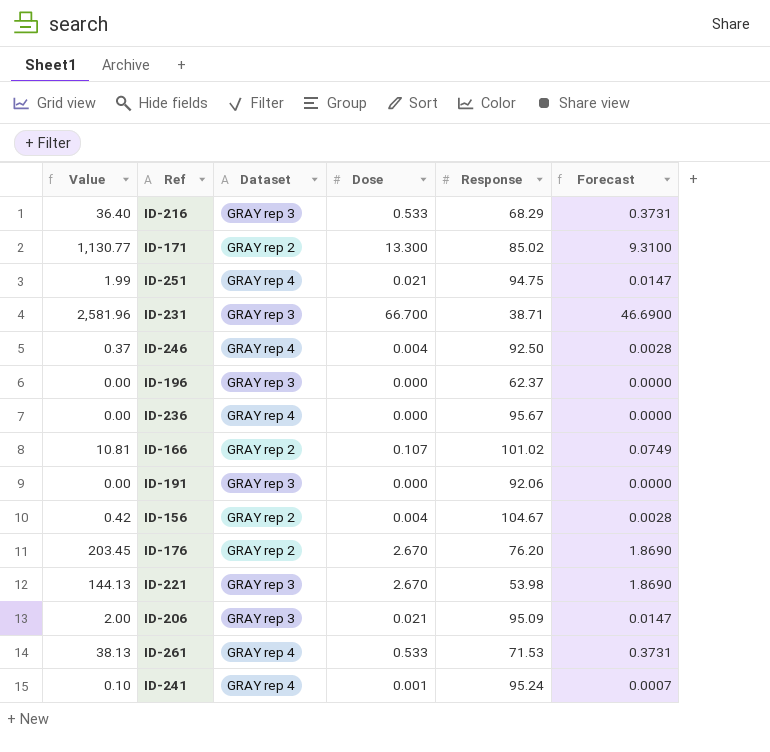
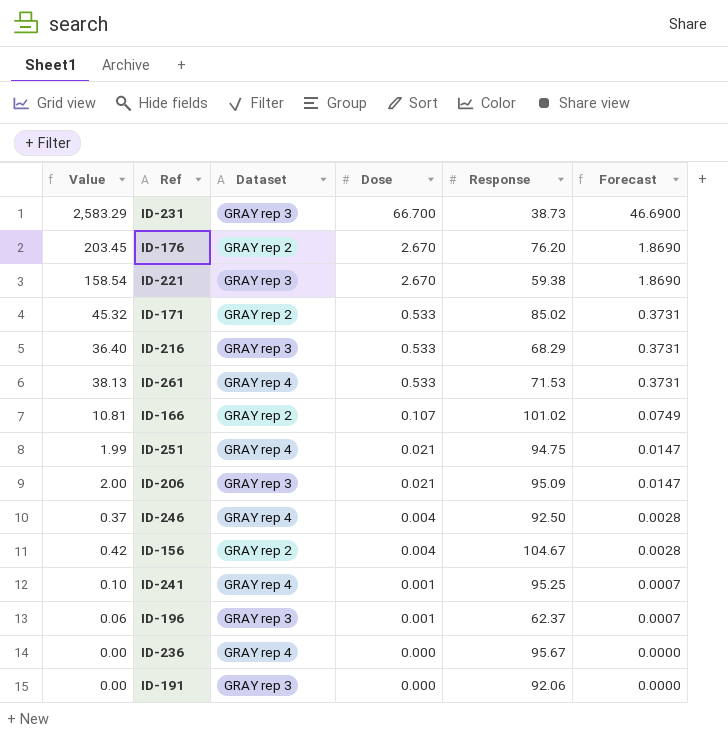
row order: none -> Dose descending
ID-231 | Value: 2,581.96 -> 2,583.29
ID-231 | Response: 38.71 -> 38.73
ID-221 | Value: 144.13 -> 158.54
ID-221 | Response: 53.98 -> 59.38
ID-171 | Value: 1,130.77 -> 45.32
ID-171 | Dose: 13.300 -> 0.533
ID-171 | Forecast: 9.3100 -> 0.3731
ID-241 | Response: 95.24 -> 95.25
ID-196 | Value: 0.00 -> 0.06
ID-196 | Dose: 0.000 -> 0.001
ID-196 | Forecast: 0.0000 -> 0.0007

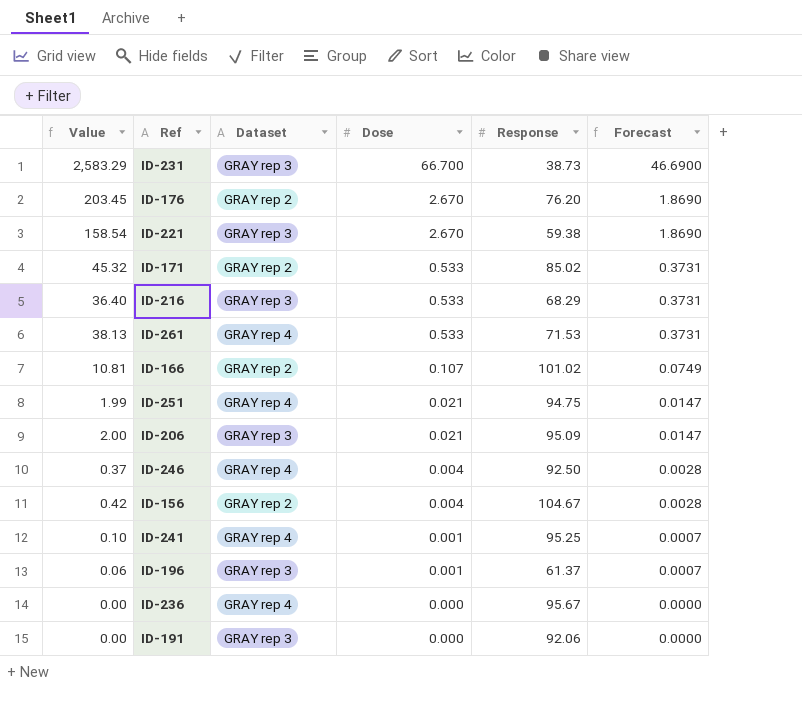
ID-196 | Response: 62.37 -> 61.37

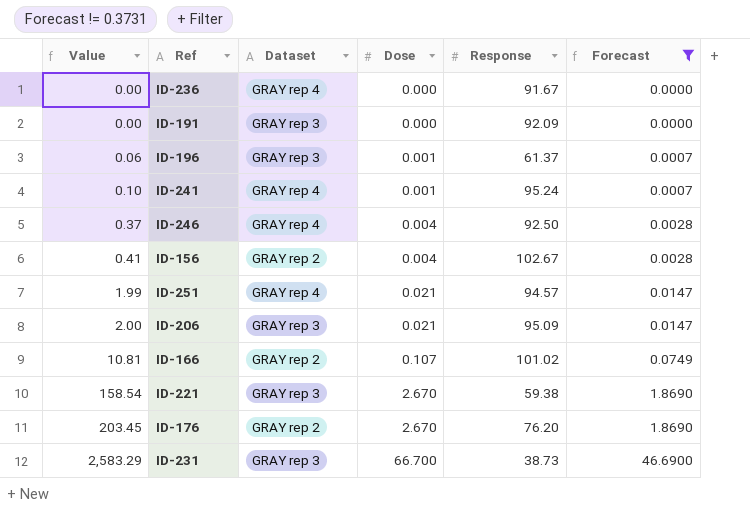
filter: none -> Forecast != 0.3731
row order: Dose descending -> Value ascending
ID-236 | Response: 95.67 -> 91.67
ID-191 | Response: 92.06 -> 92.09
ID-241 | Response: 95.25 -> 95.24
ID-156 | Value: 0.42 -> 0.41
ID-156 | Response: 104.67 -> 102.67
ID-251 | Response: 94.75 -> 94.57

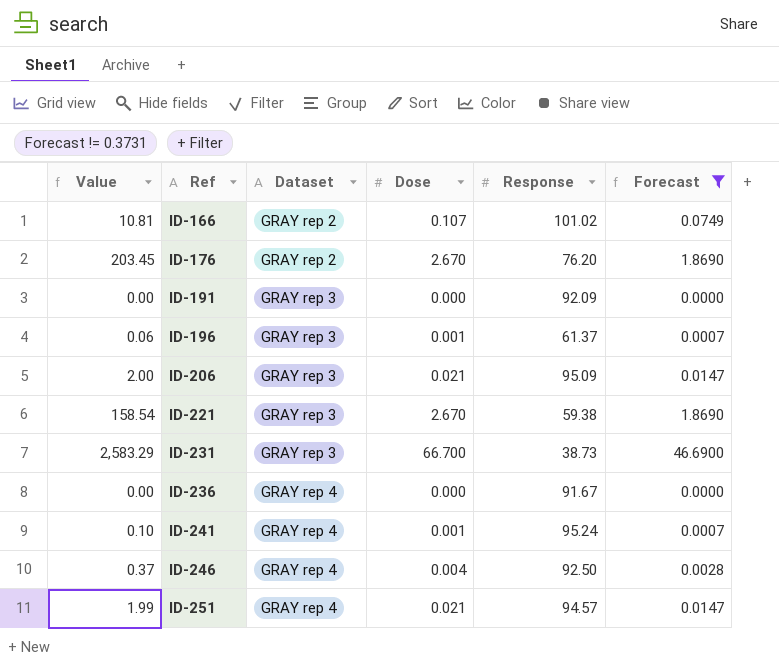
row order: Value ascending -> Ref ascending
row ID-156: 0.41 | GRAY rep 2 | 0.004 | 102.67 | 0.0028 -> none

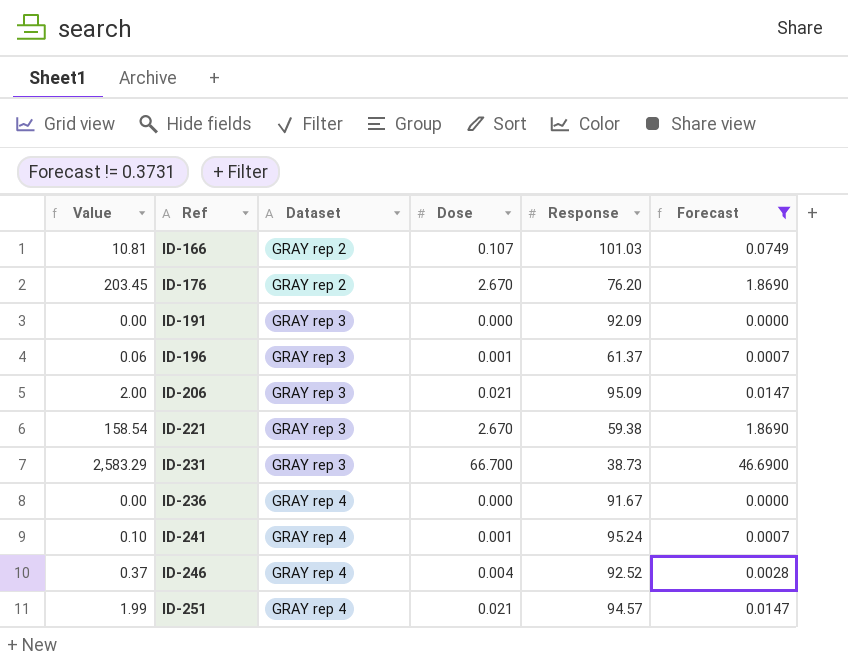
ID-166 | Response: 101.02 -> 101.03
ID-246 | Response: 92.50 -> 92.52

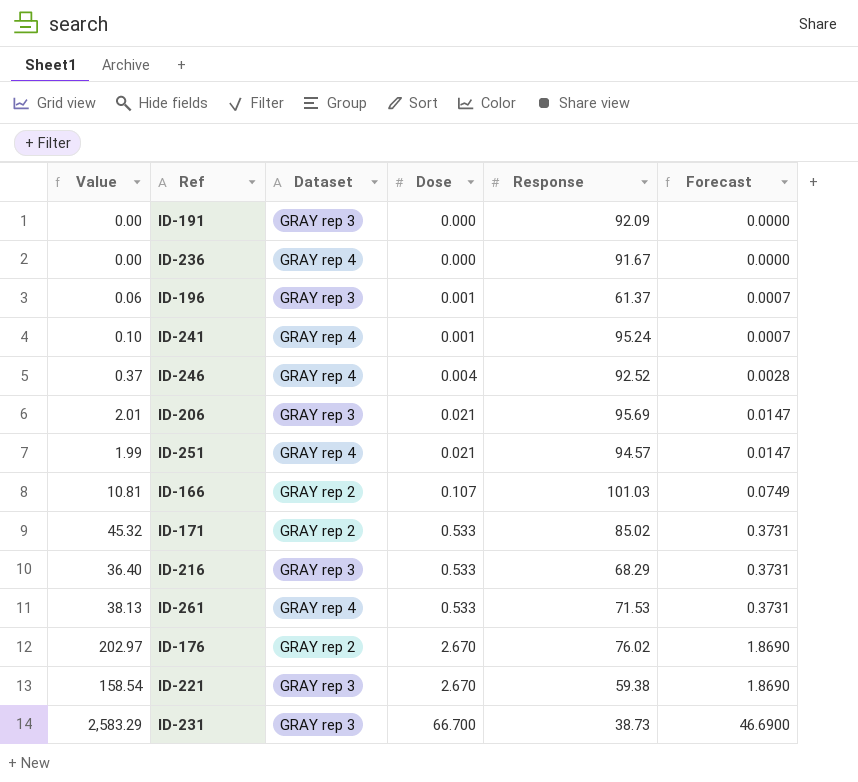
filter: Forecast != 0.3731 -> none
row order: Ref ascending -> Dose ascending
ID-206 | Value: 2.00 -> 2.01
ID-206 | Response: 95.09 -> 95.69
ID-176 | Value: 203.45 -> 202.97
ID-176 | Response: 76.20 -> 76.02

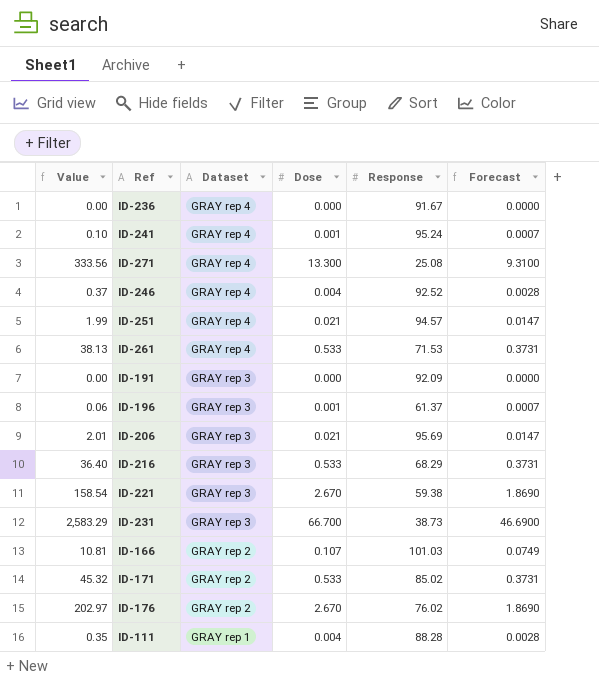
row order: Dose ascending -> Dataset descending
row ID-271: none -> 333.56 | GRAY rep 4 | 13.300 | 25.08 | 9.3100
row ID-111: none -> 0.35 | GRAY rep 1 | 0.004 | 88.28 | 0.0028

